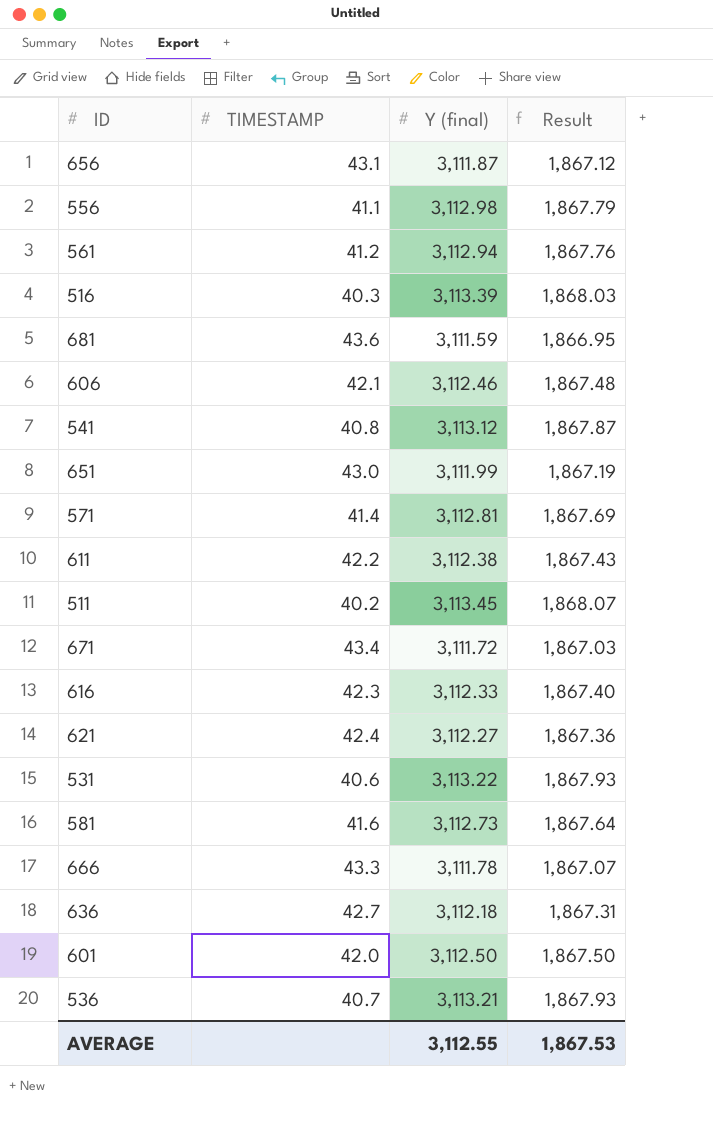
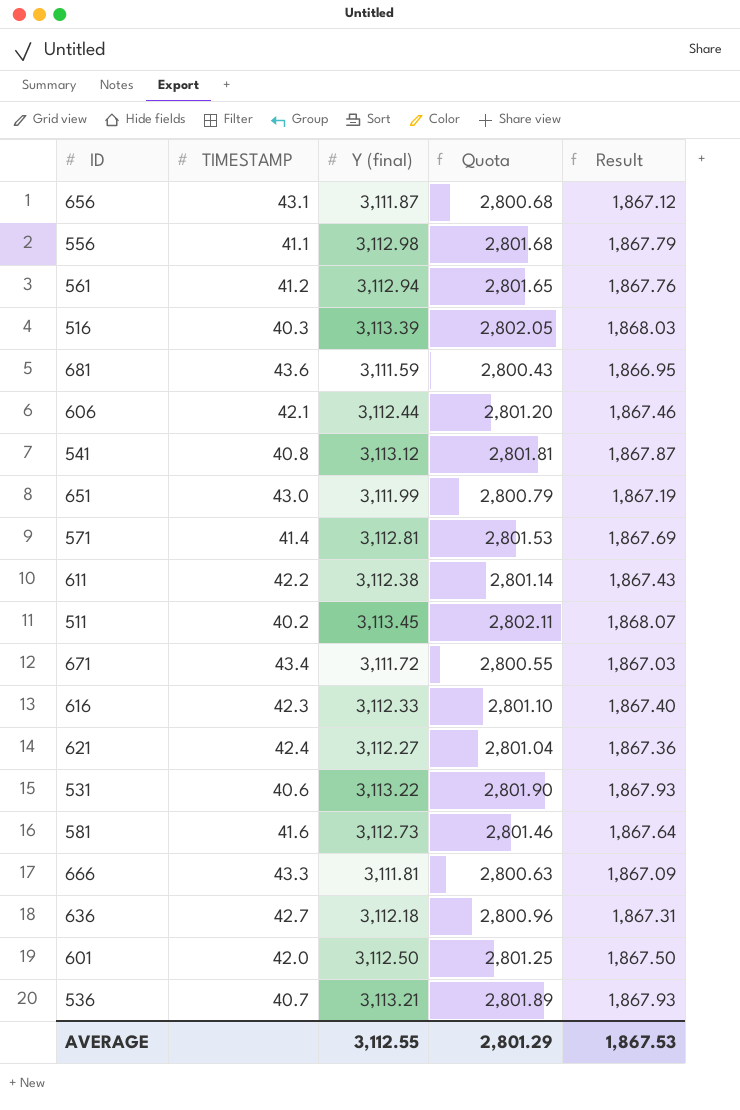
column Quota | formula: none -> [Y (final)] * 0.9
606 | Y (final): 3,112.46 -> 3,112.44
606 | Result: 1,867.48 -> 1,867.46
666 | Y (final): 3,111.78 -> 3,111.81
666 | Result: 1,867.07 -> 1,867.09

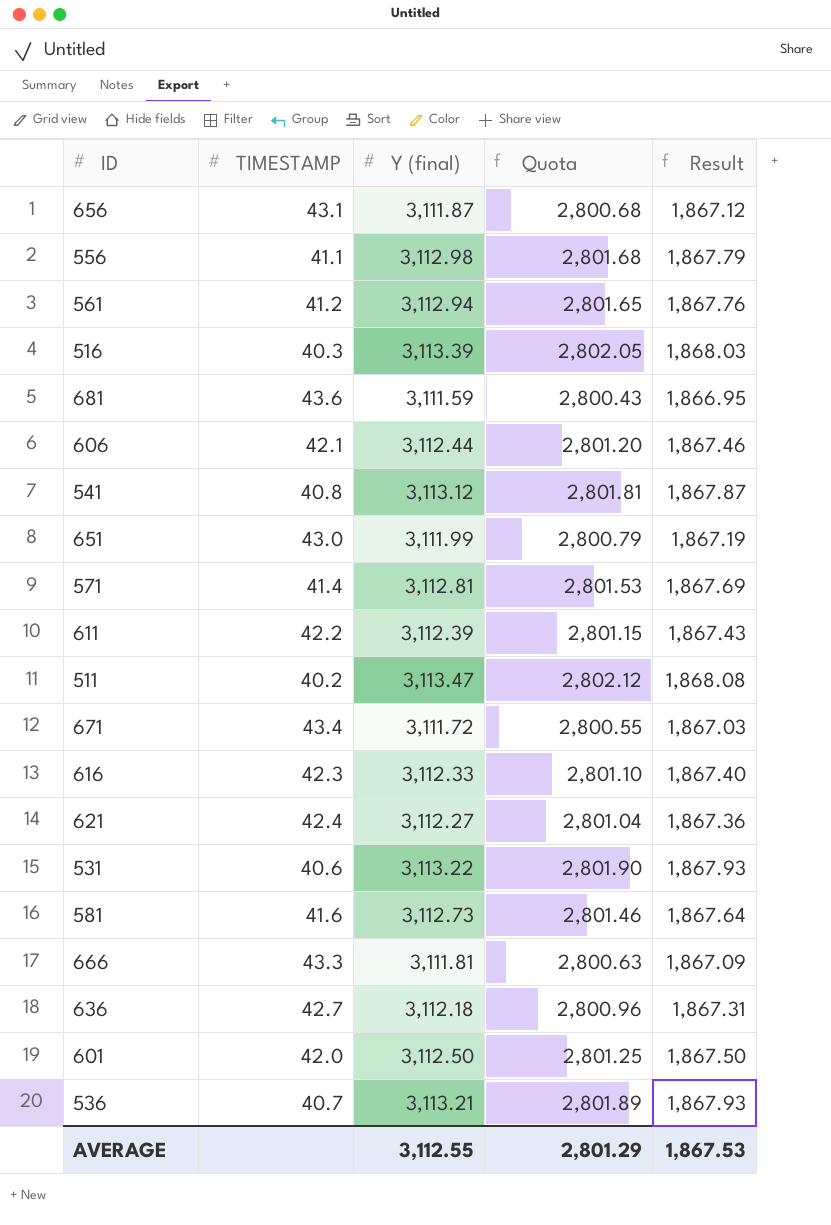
611 | Y (final): 3,112.38 -> 3,112.39
611 | Quota: 2,801.14 -> 2,801.15
511 | Y (final): 3,113.45 -> 3,113.47
511 | Quota: 2,802.11 -> 2,802.12
511 | Result: 1,868.07 -> 1,868.08

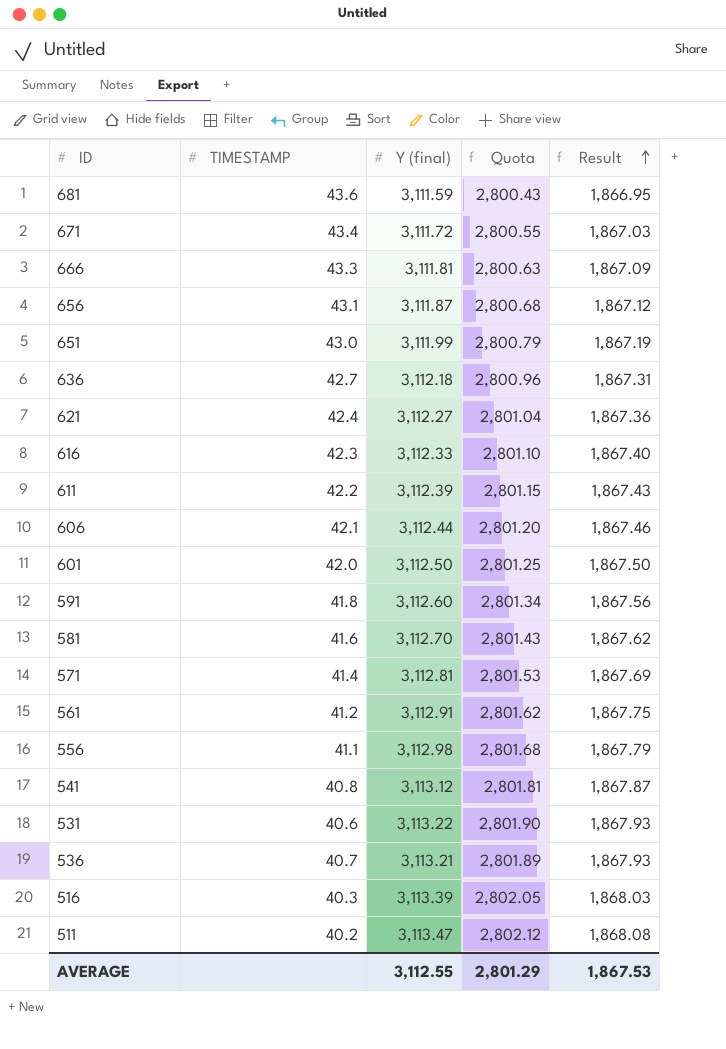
row order: none -> Result ascending
row 591: none -> 41.8 | 3,112.60 | 2,801.34 | 1,867.56
581 | Y (final): 3,112.73 -> 3,112.70
581 | Quota: 2,801.46 -> 2,801.43
581 | Result: 1,867.64 -> 1,867.62
561 | Y (final): 3,112.94 -> 3,112.91
561 | Quota: 2,801.65 -> 2,801.62
561 | Result: 1,867.76 -> 1,867.75

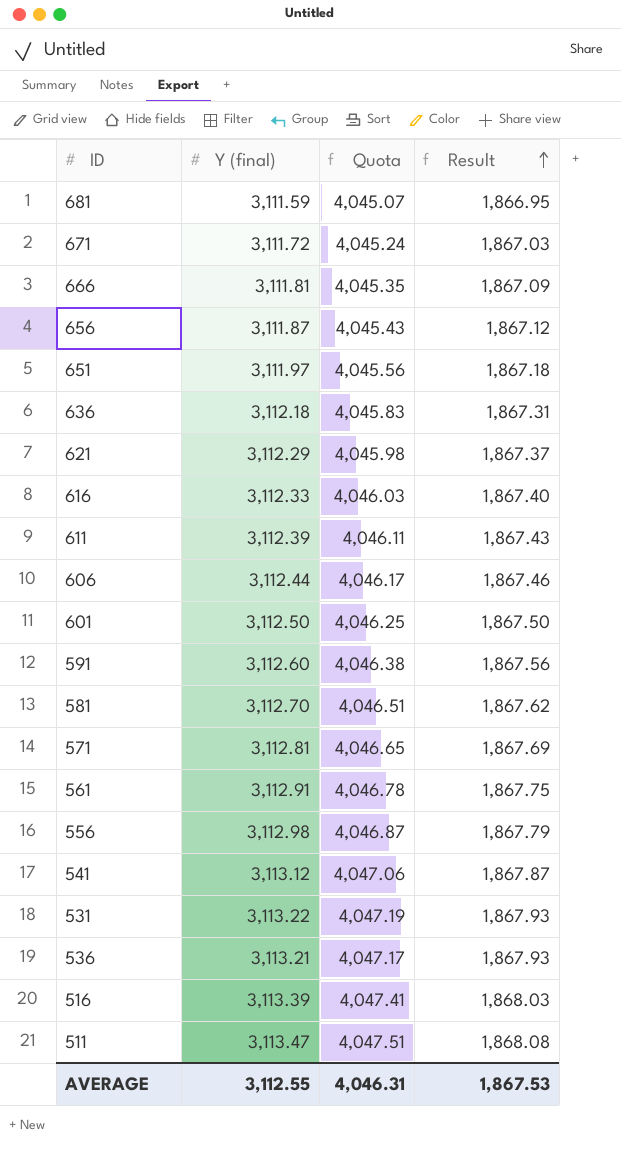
column TIMESTAMP | position: 2 -> none
column Quota | formula: [Y (final)] * 0.9 -> [Y (final)] * 1.3
651 | Y (final): 3,111.99 -> 3,111.97
651 | Result: 1,867.19 -> 1,867.18
621 | Y (final): 3,112.27 -> 3,112.29
621 | Result: 1,867.36 -> 1,867.37
AVERAGE | Quota: 2,801.29 -> 4,046.31

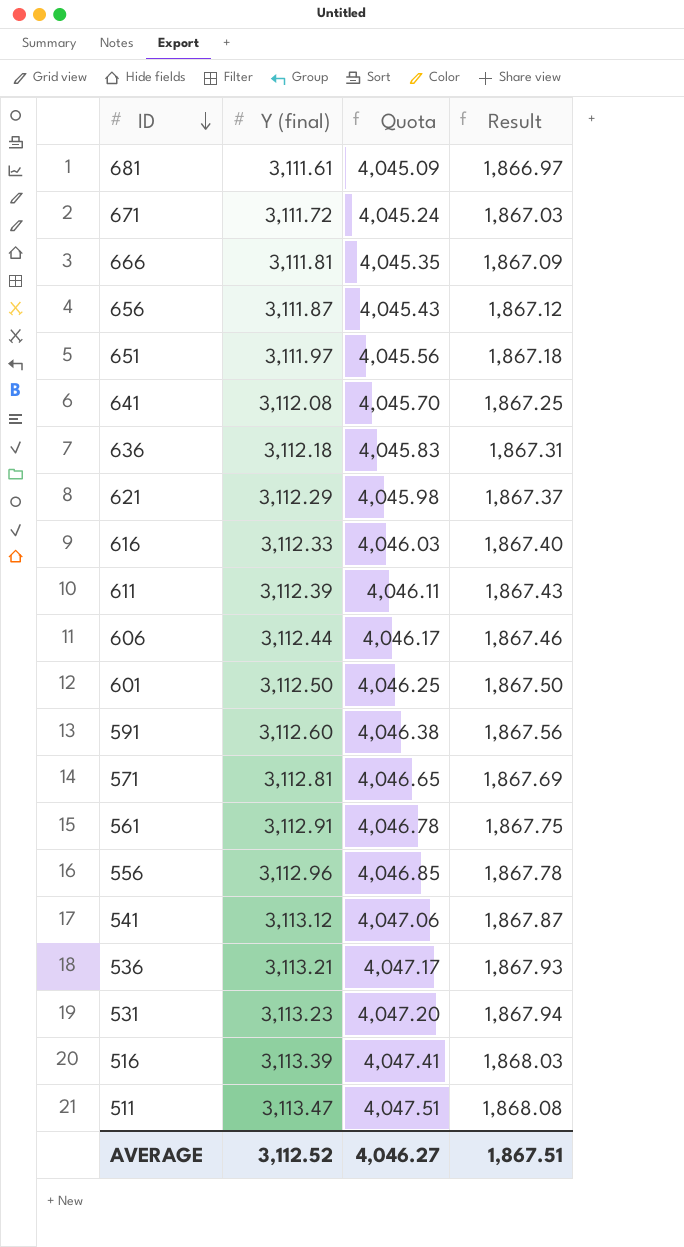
row order: Result ascending -> ID descending
row 581: 3,112.70 | 4,046.51 | 1,867.62 -> none
681 | Y (final): 3,111.59 -> 3,111.61
681 | Quota: 4,045.07 -> 4,045.09
681 | Result: 1,866.95 -> 1,866.97
row 641: none -> 3,112.08 | 4,045.70 | 1,867.25
556 | Y (final): 3,112.98 -> 3,112.96
556 | Quota: 4,046.87 -> 4,046.85
556 | Result: 1,867.79 -> 1,867.78
531 | Y (final): 3,113.22 -> 3,113.23
531 | Quota: 4,047.19 -> 4,047.20
531 | Result: 1,867.93 -> 1,867.94
AVERAGE | Y (final): 3,112.55 -> 3,112.52
AVERAGE | Quota: 4,046.31 -> 4,046.27
AVERAGE | Result: 1,867.53 -> 1,867.51

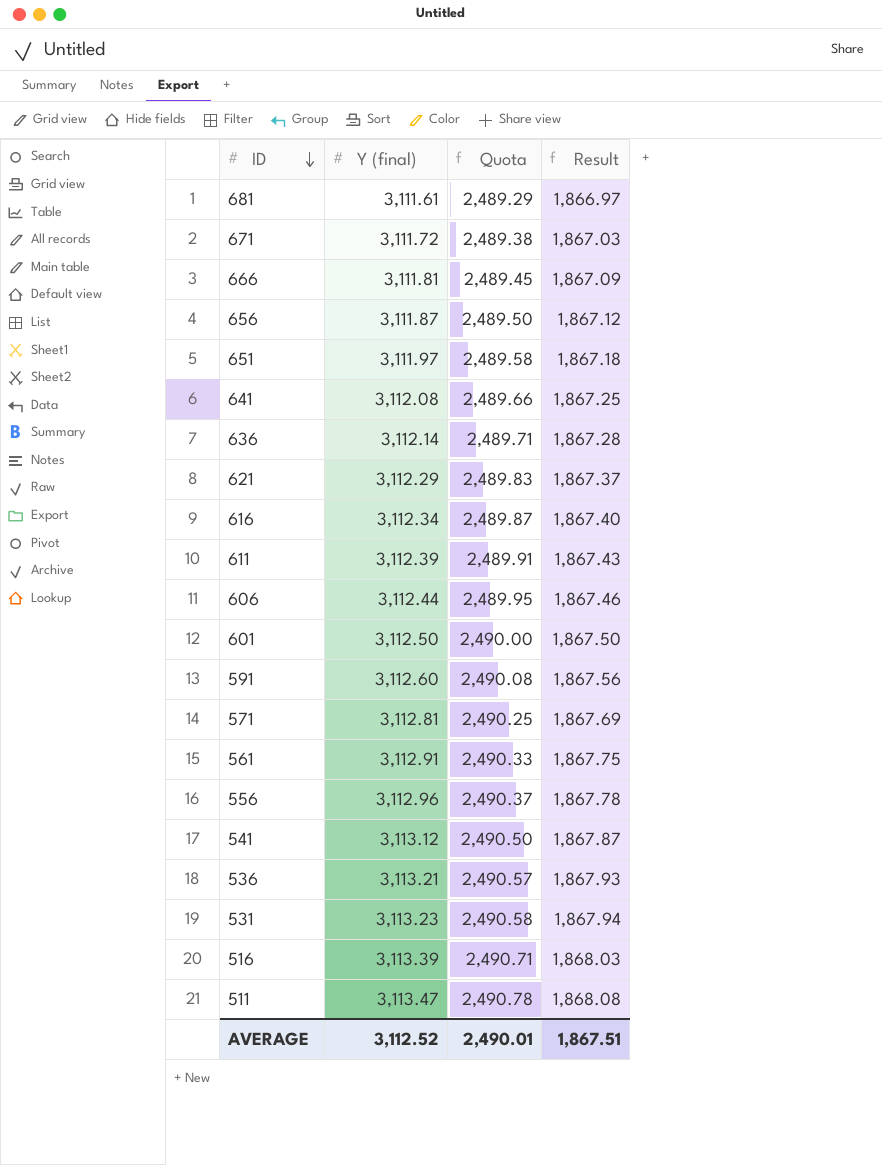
column Quota | formula: [Y (final)] * 1.3 -> [Y (final)] * 0.8
636 | Y (final): 3,112.18 -> 3,112.14
636 | Result: 1,867.31 -> 1,867.28
616 | Y (final): 3,112.33 -> 3,112.34
AVERAGE | Quota: 4,046.27 -> 2,490.01

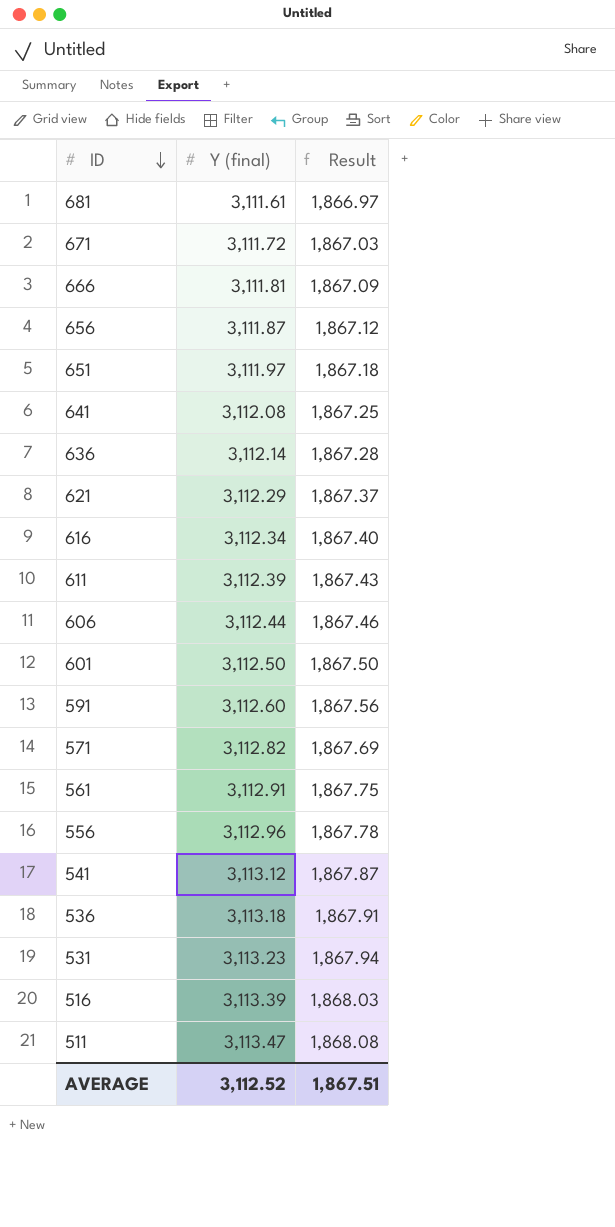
column Quota | formula: [Y (final)] * 0.8 -> none
571 | Y (final): 3,112.81 -> 3,112.82
536 | Y (final): 3,113.21 -> 3,113.18
536 | Result: 1,867.93 -> 1,867.91

